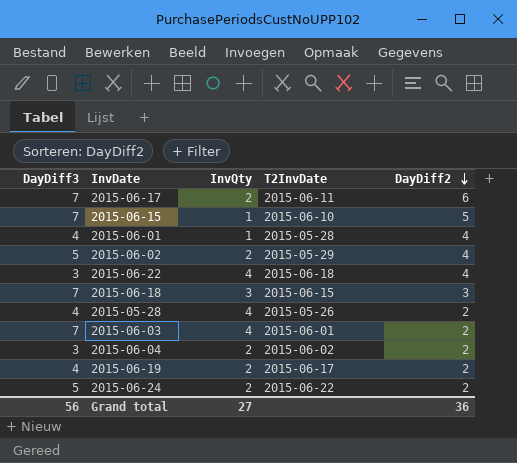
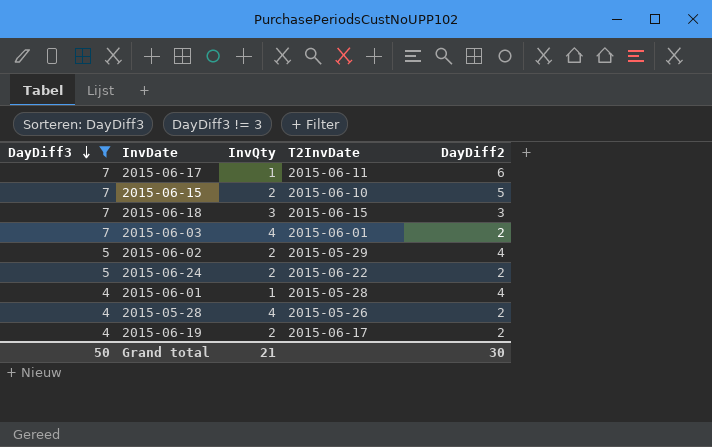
filter: none -> DayDiff3 != 3
row order: DayDiff2 descending -> DayDiff3 descending
2015-06-17 | InvQty: 2 -> 1
2015-06-15 | InvQty: 1 -> 2
Grand total | DayDiff3: 56 -> 50
Grand total | InvQty: 27 -> 21
Grand total | DayDiff2: 36 -> 30

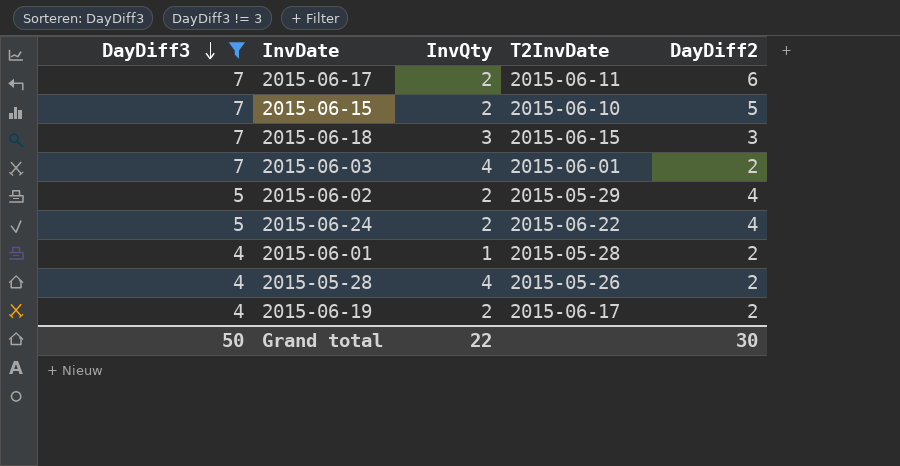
2015-06-17 | InvQty: 1 -> 2
2015-06-24 | DayDiff2: 2 -> 4
2015-06-01 | DayDiff2: 4 -> 2
Grand total | InvQty: 21 -> 22

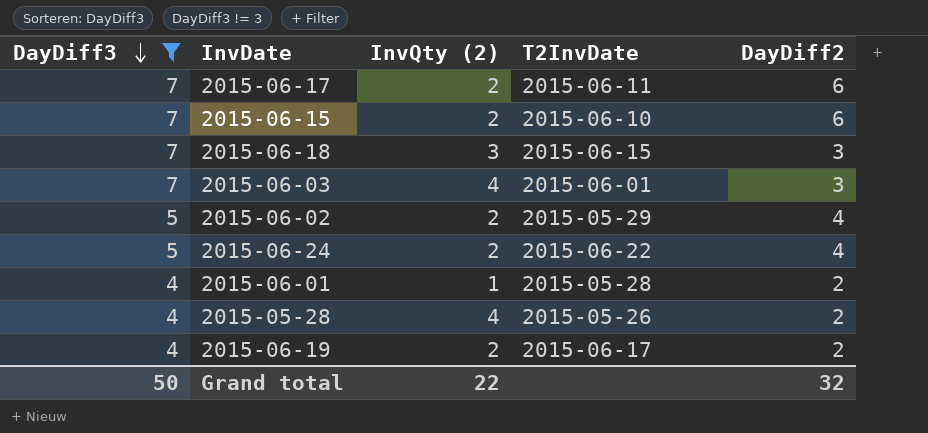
column name: InvQty -> InvQty (2)
2015-06-15 | DayDiff2: 5 -> 6
2015-06-03 | DayDiff2: 2 -> 3
Grand total | DayDiff2: 30 -> 32

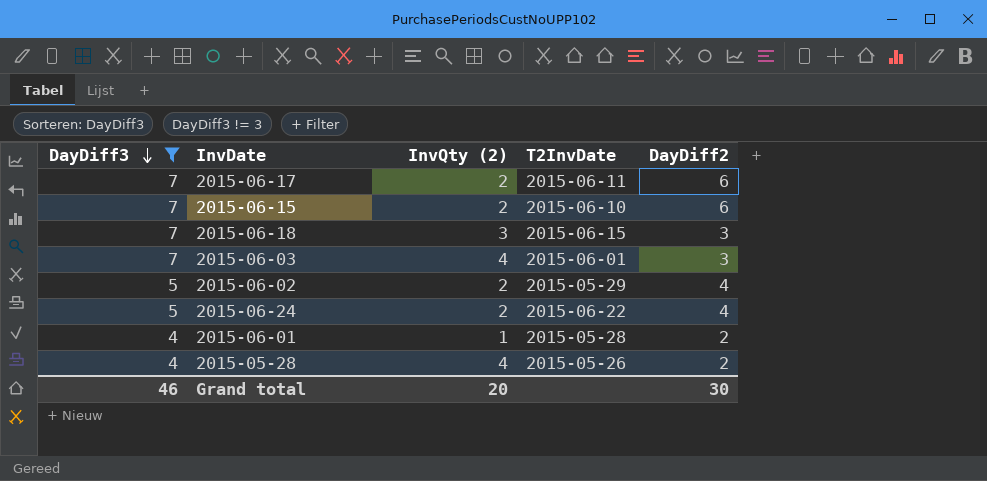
row 2015-06-19: 4 | 2 | 2015-06-17 | 2 -> none
Grand total | DayDiff3: 50 -> 46
Grand total | InvQty (2): 22 -> 20
Grand total | DayDiff2: 32 -> 30

